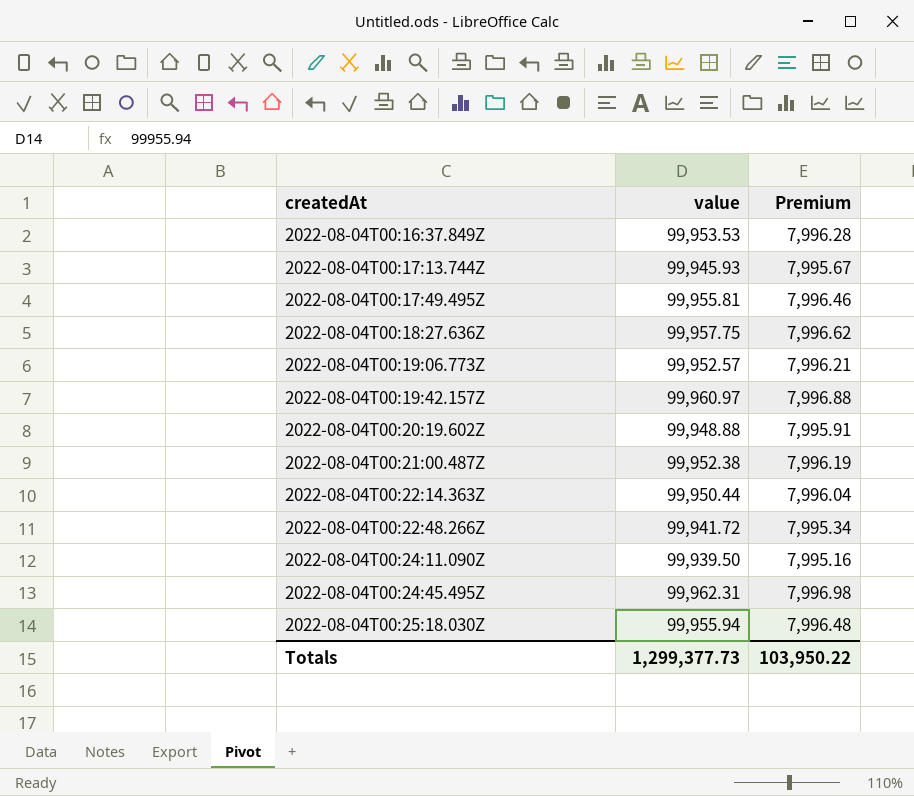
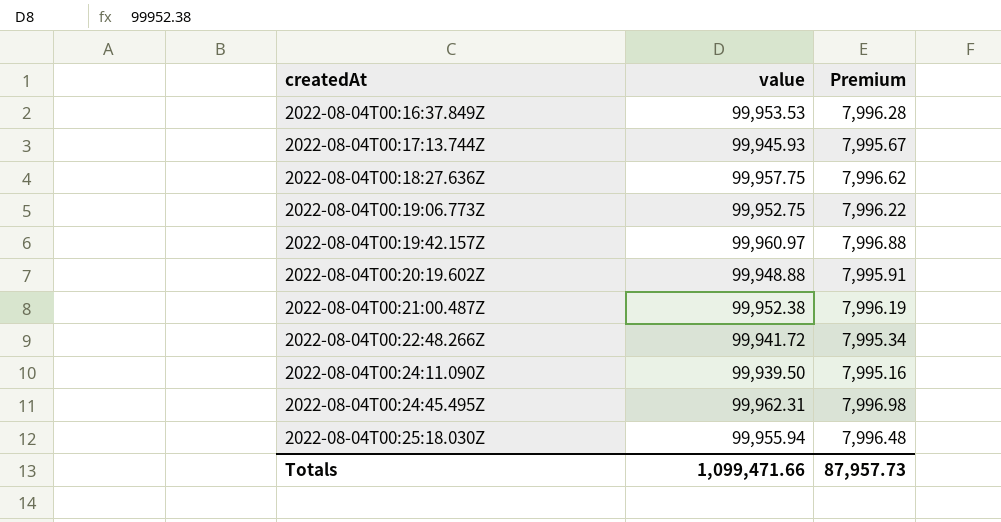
row 2022-08-04T00:17:49.495Z: 99,955.81 | 7,996.46 -> none
row 2022-08-04T00:22:14.363Z: 99,950.44 | 7,996.04 -> none
2022-08-04T00:19:06.773Z | value: 99,952.57 -> 99,952.75
2022-08-04T00:19:06.773Z | Premium: 7,996.21 -> 7,996.22
Totals | value: 1,299,377.73 -> 1,099,471.66
Totals | Premium: 103,950.22 -> 87,957.73

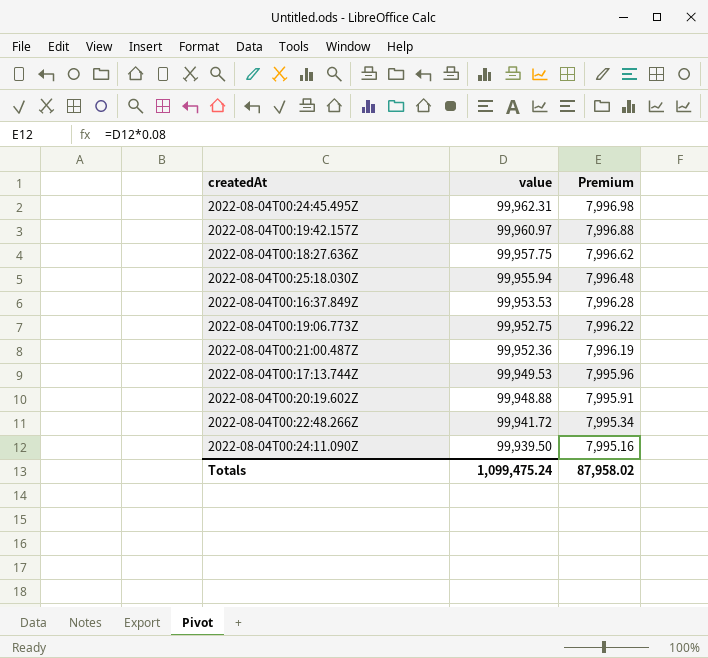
row order: createdAt ascending -> value descending
2022-08-04T00:21:00.487Z | value: 99,952.38 -> 99,952.36
2022-08-04T00:17:13.744Z | value: 99,945.93 -> 99,949.53
2022-08-04T00:17:13.744Z | Premium: 7,995.67 -> 7,995.96
Totals | value: 1,099,471.66 -> 1,099,475.24
Totals | Premium: 87,957.73 -> 87,958.02

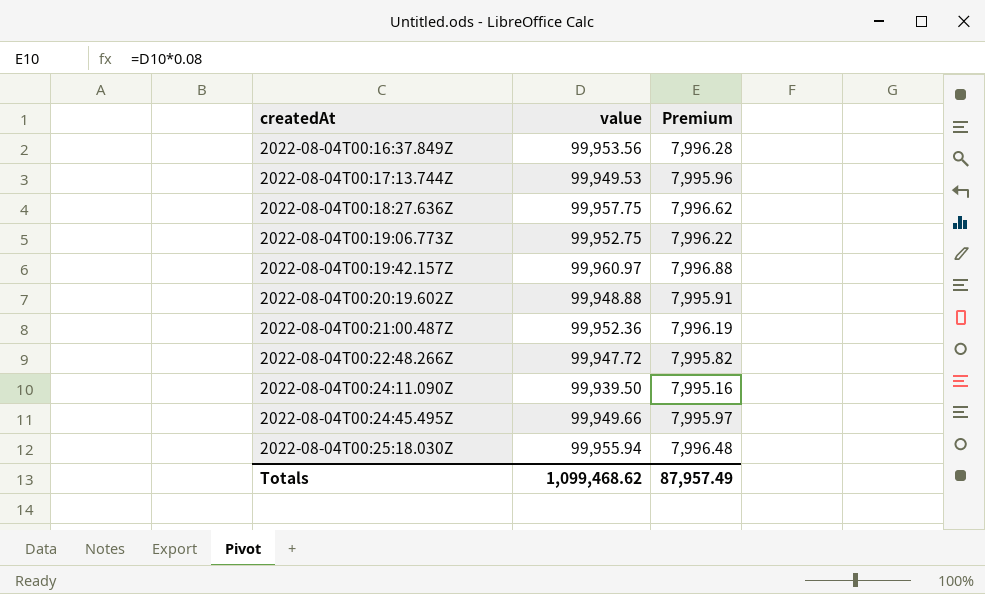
row order: value descending -> createdAt ascending
2022-08-04T00:16:37.849Z | value: 99,953.53 -> 99,953.56
2022-08-04T00:22:48.266Z | value: 99,941.72 -> 99,947.72
2022-08-04T00:22:48.266Z | Premium: 7,995.34 -> 7,995.82
2022-08-04T00:24:45.495Z | value: 99,962.31 -> 99,949.66
2022-08-04T00:24:45.495Z | Premium: 7,996.98 -> 7,995.97
Totals | value: 1,099,475.24 -> 1,099,468.62
Totals | Premium: 87,958.02 -> 87,957.49

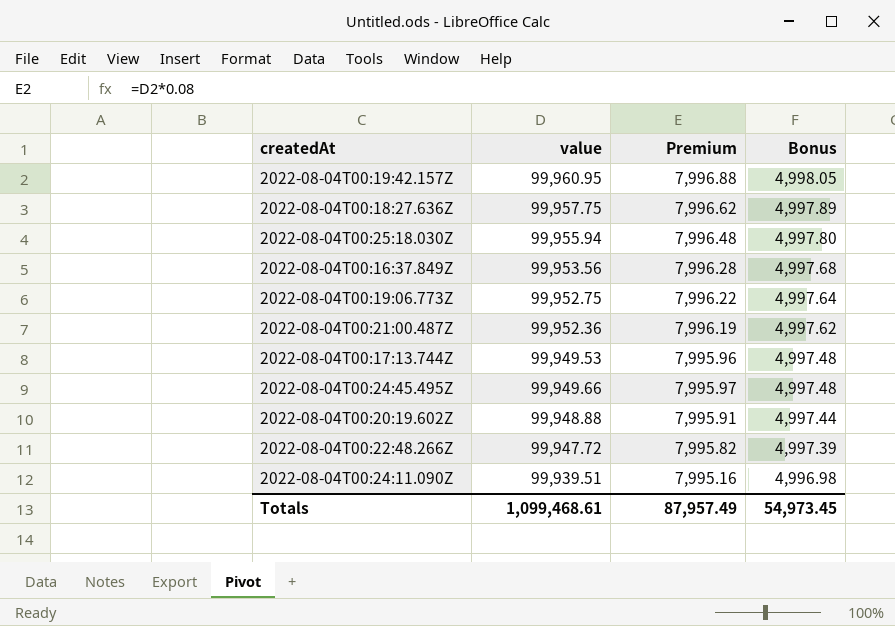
row order: createdAt ascending -> Bonus descending
column Bonus | formula: none -> [value] * 0.05
2022-08-04T00:19:42.157Z | value: 99,960.97 -> 99,960.95
2022-08-04T00:24:11.090Z | value: 99,939.50 -> 99,939.51
Totals | value: 1,099,468.62 -> 1,099,468.61

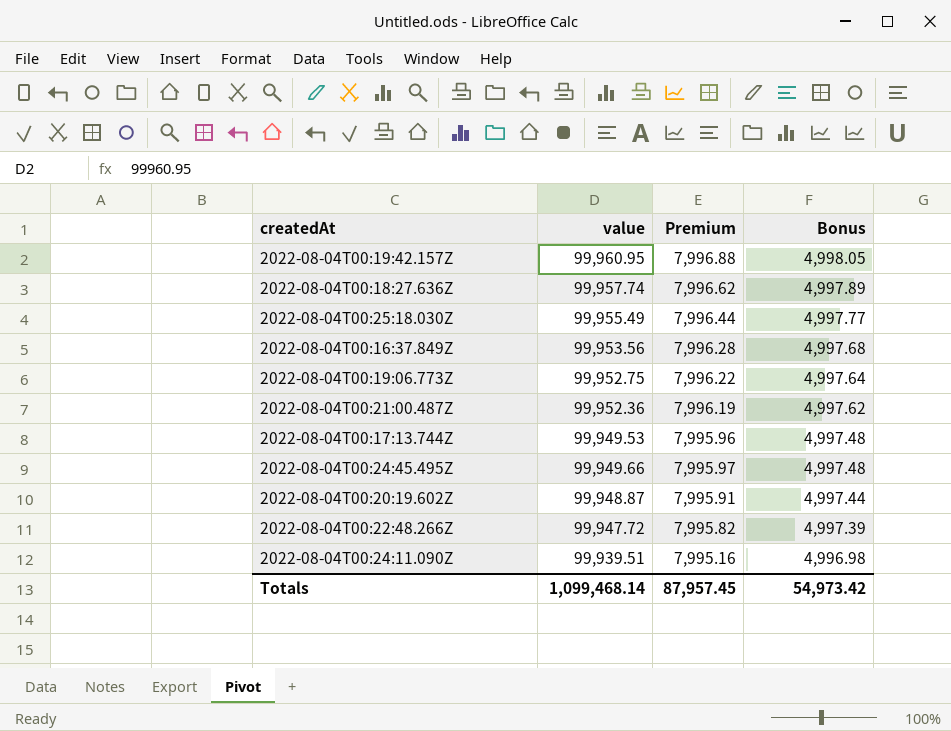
2022-08-04T00:18:27.636Z | value: 99,957.75 -> 99,957.74
2022-08-04T00:25:18.030Z | value: 99,955.94 -> 99,955.49
2022-08-04T00:25:18.030Z | Premium: 7,996.48 -> 7,996.44
2022-08-04T00:25:18.030Z | Bonus: 4,997.80 -> 4,997.77
2022-08-04T00:20:19.602Z | value: 99,948.88 -> 99,948.87
Totals | value: 1,099,468.61 -> 1,099,468.14
Totals | Premium: 87,957.49 -> 87,957.45
Totals | Bonus: 54,973.45 -> 54,973.42

